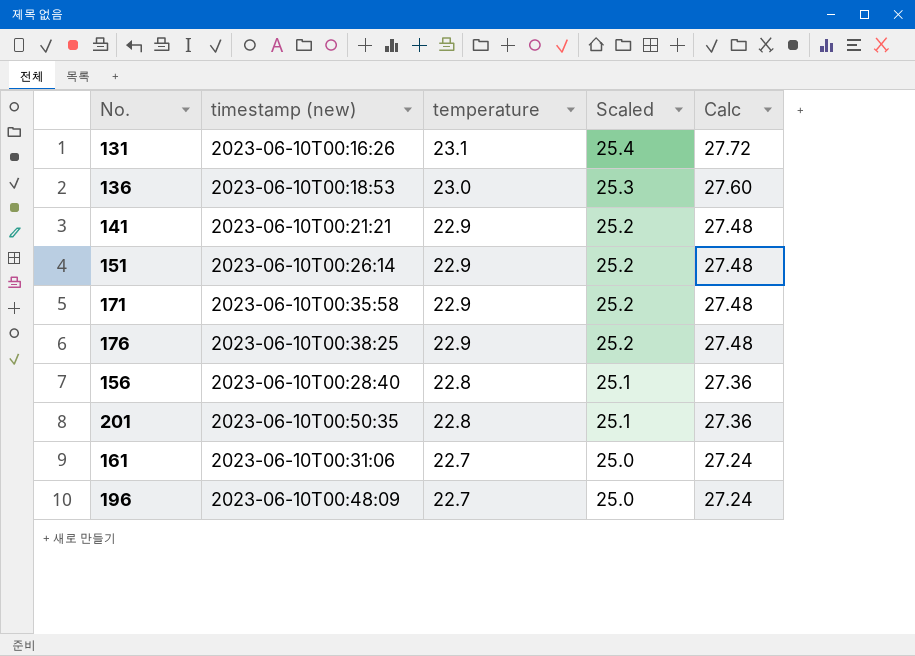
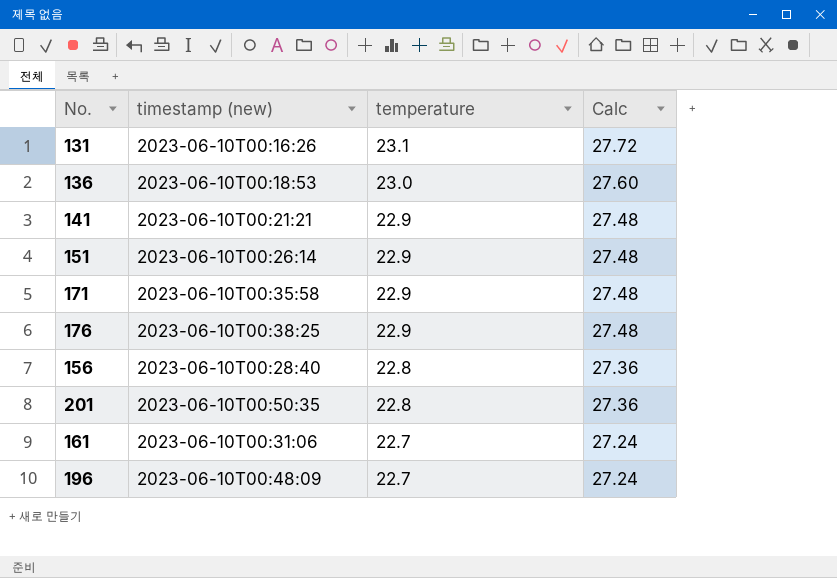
column Scaled | formula: [temperature] * 1.1 -> none

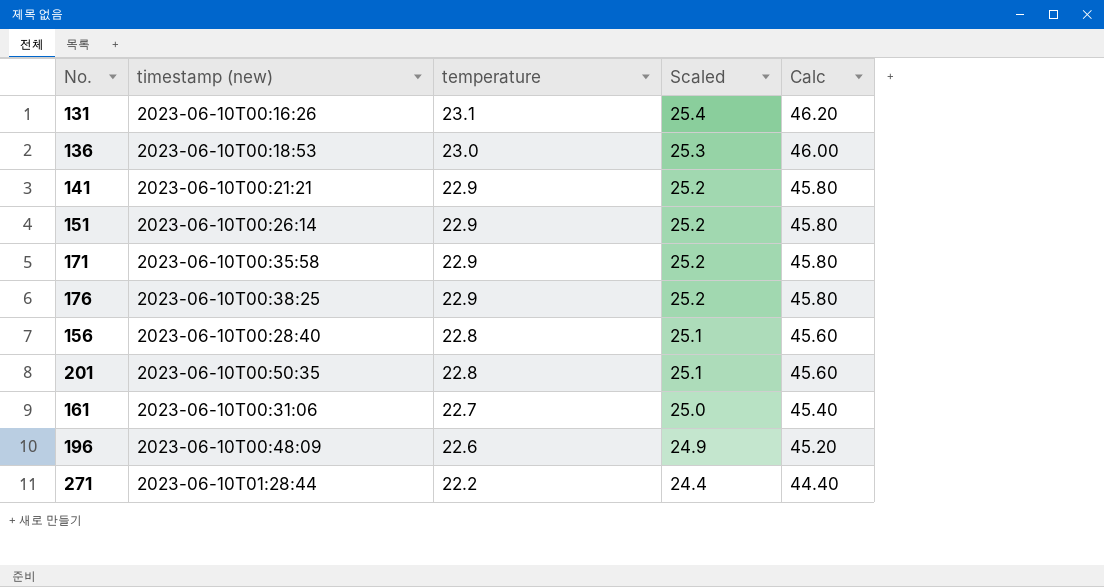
column Scaled | formula: none -> [temperature] * 1.1
column Calc | formula: [temperature] * 1.2 -> [temperature] * 2
196 | temperature: 22.7 -> 22.6
row 271: none -> 2023-06-10T01:28:44 | 22.2 | 24.4 | 44.40

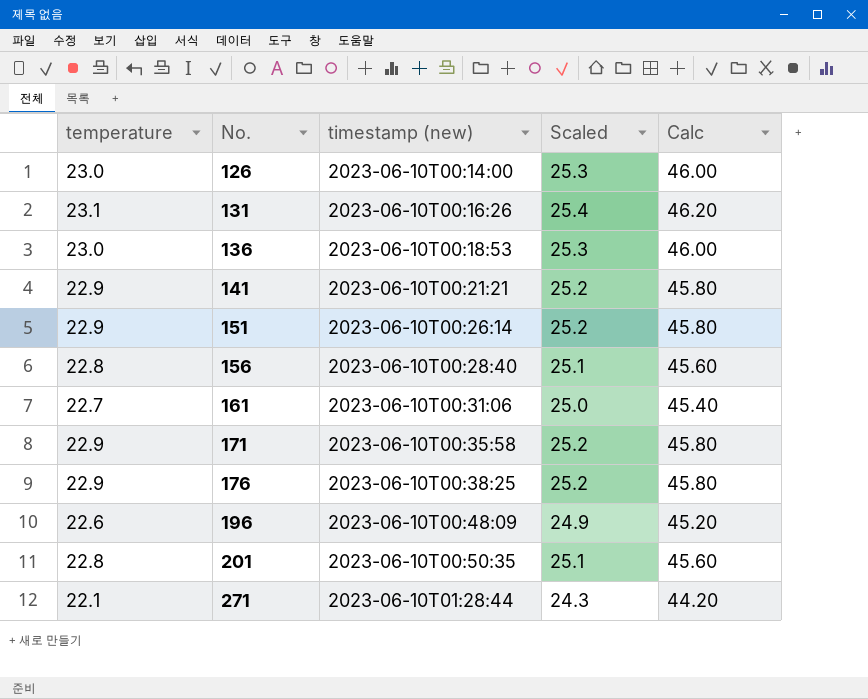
row order: temperature descending -> No. ascending
column temperature | position: 3 -> 1
row 126: none -> 23.0 | 2023-06-10T00:14:00 | 25.3 | 46.00
271 | temperature: 22.2 -> 22.1
271 | Scaled: 24.4 -> 24.3
271 | Calc: 44.40 -> 44.20

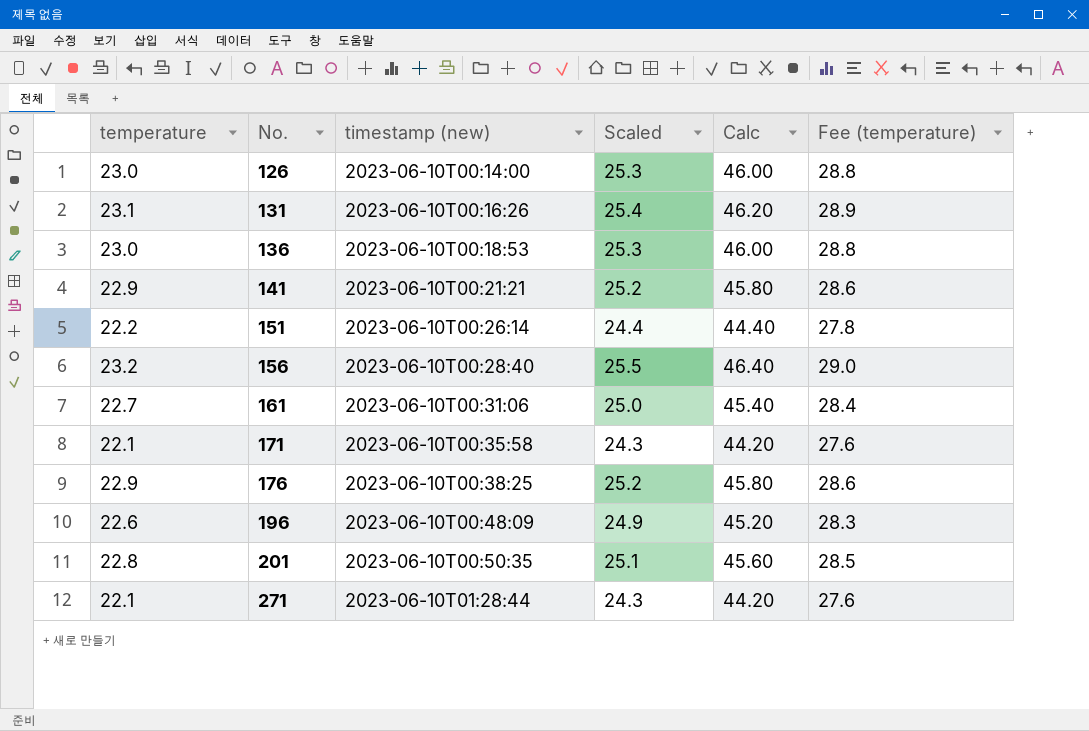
column Fee (temperature) | formula: none -> [temperature] * 1.25
151 | temperature: 22.9 -> 22.2
151 | Scaled: 25.2 -> 24.4
151 | Calc: 45.80 -> 44.40
156 | temperature: 22.8 -> 23.2
156 | Scaled: 25.1 -> 25.5
156 | Calc: 45.60 -> 46.40
171 | temperature: 22.9 -> 22.1
171 | Scaled: 25.2 -> 24.3
171 | Calc: 45.80 -> 44.20

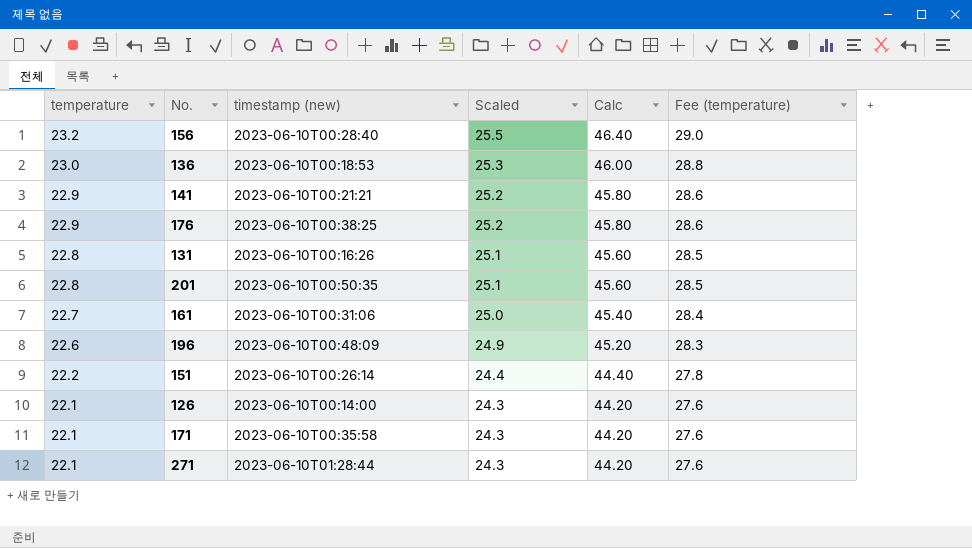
row order: No. ascending -> temperature descending
131 | temperature: 23.1 -> 22.8
131 | Scaled: 25.4 -> 25.1
131 | Calc: 46.20 -> 45.60
131 | Fee (temperature): 28.9 -> 28.5
126 | temperature: 23.0 -> 22.1
126 | Scaled: 25.3 -> 24.3
126 | Calc: 46.00 -> 44.20
126 | Fee (temperature): 28.8 -> 27.6

